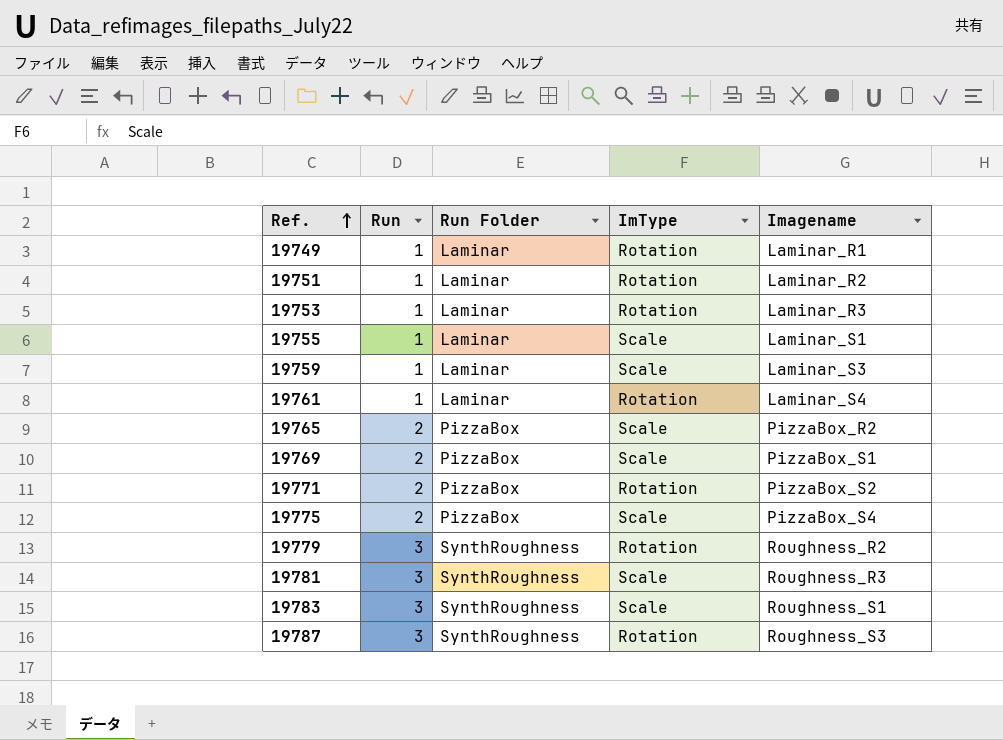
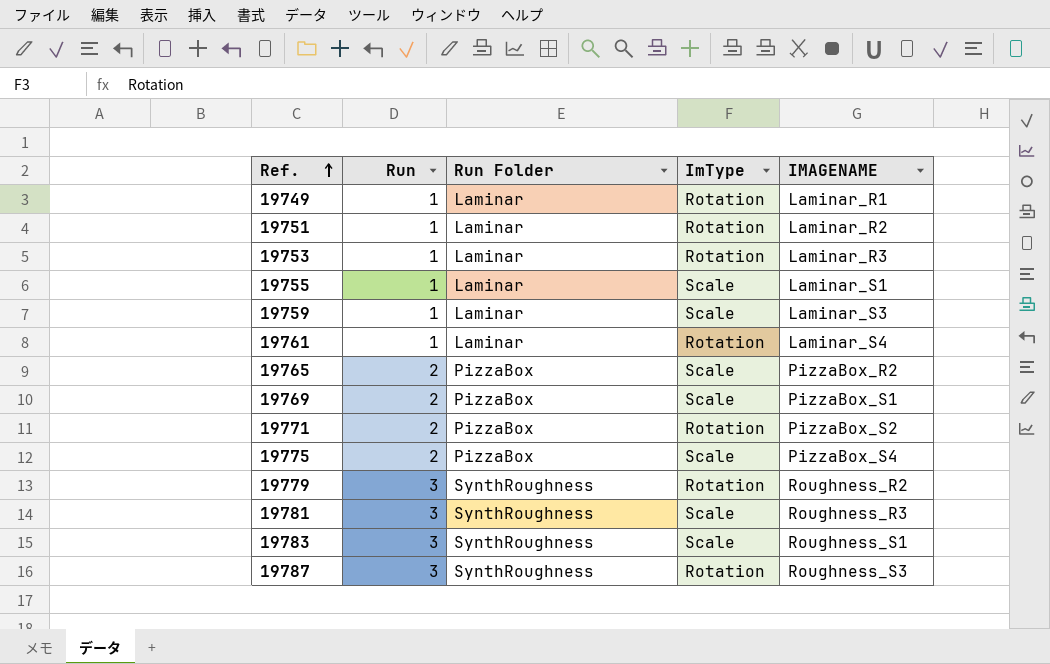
column name: Imagename -> IMAGENAME

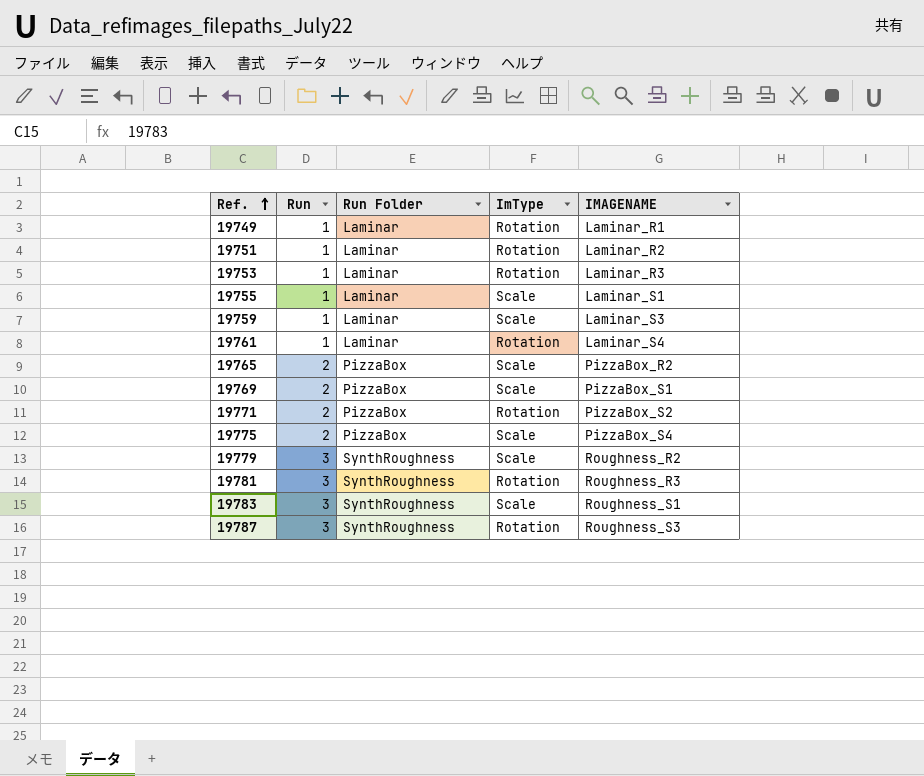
19779 | ImType: Rotation -> Scale
19781 | ImType: Scale -> Rotation

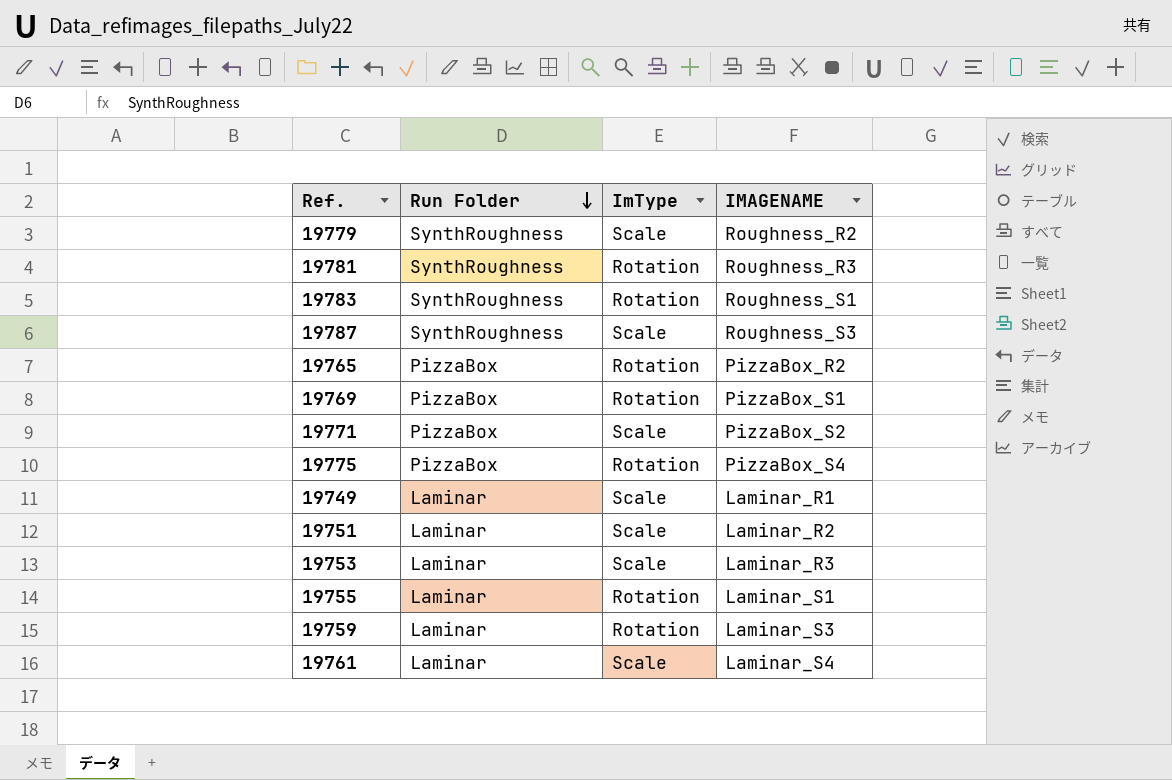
row order: Ref. ascending -> Run Folder descending
column Run | position: 2 -> none
19783 | ImType: Scale -> Rotation
19787 | ImType: Rotation -> Scale
19765 | ImType: Scale -> Rotation
19769 | ImType: Scale -> Rotation
19771 | ImType: Rotation -> Scale
19775 | ImType: Scale -> Rotation
19749 | ImType: Rotation -> Scale
19751 | ImType: Rotation -> Scale
19753 | ImType: Rotation -> Scale
19755 | ImType: Scale -> Rotation
19759 | ImType: Scale -> Rotation
19761 | ImType: Rotation -> Scale

